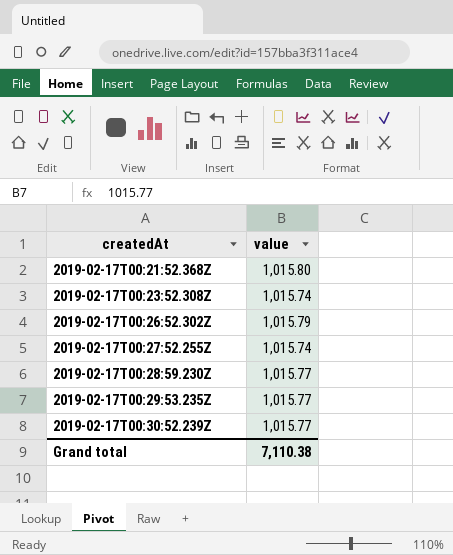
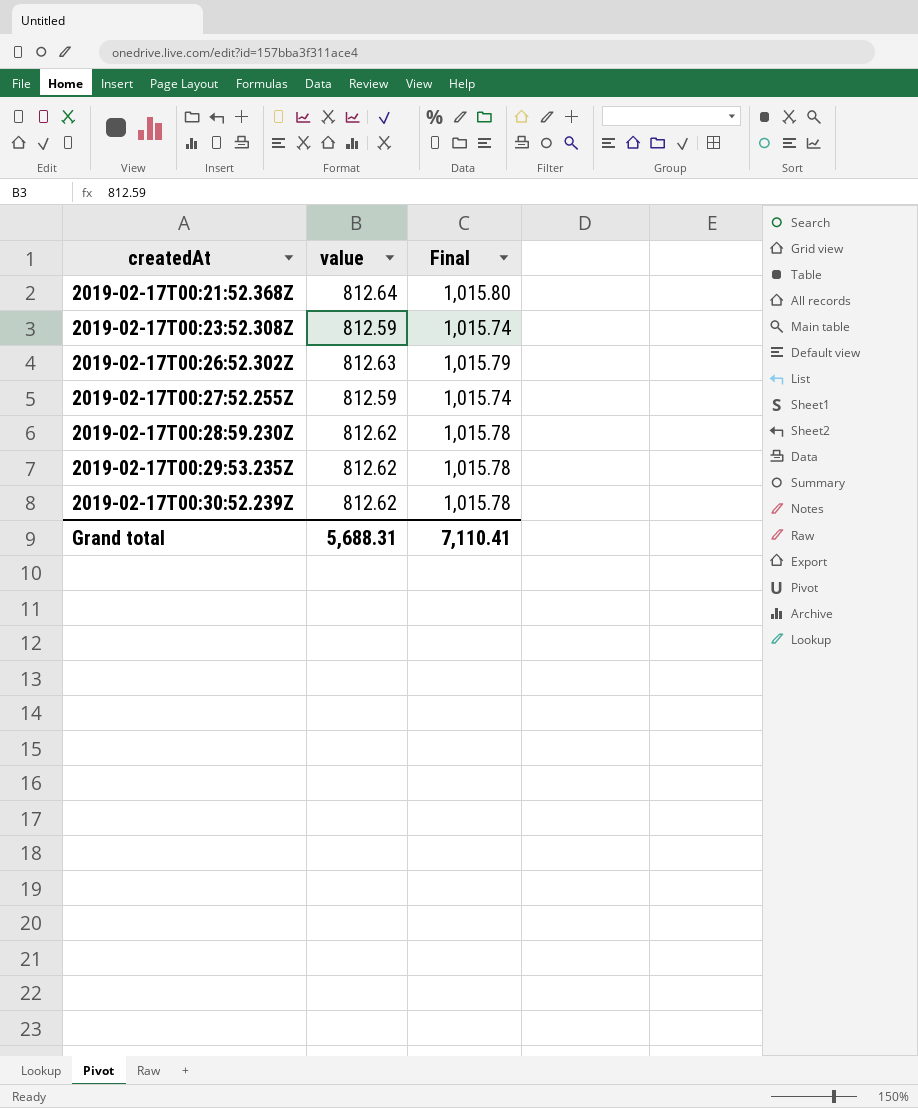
column Final | formula: none -> [value] * 1.25
2019-02-17T00:21:52.368Z | value: 1,015.80 -> 812.64
2019-02-17T00:23:52.308Z | value: 1,015.74 -> 812.59
2019-02-17T00:26:52.302Z | value: 1,015.79 -> 812.63
2019-02-17T00:27:52.255Z | value: 1,015.74 -> 812.59
2019-02-17T00:28:59.230Z | value: 1,015.77 -> 812.62
2019-02-17T00:29:53.235Z | value: 1,015.77 -> 812.62
2019-02-17T00:30:52.239Z | value: 1,015.77 -> 812.62
Grand total | value: 7,110.38 -> 5,688.31

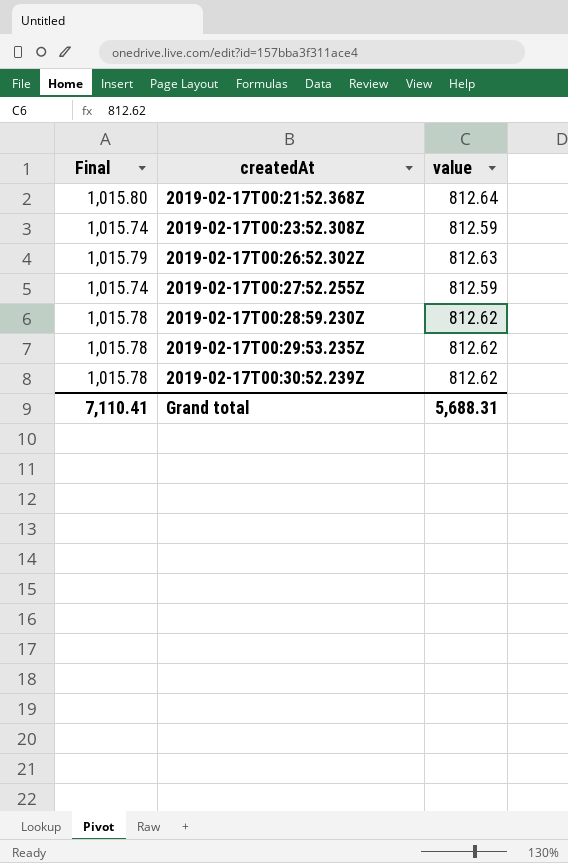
column Final | position: 3 -> 1

